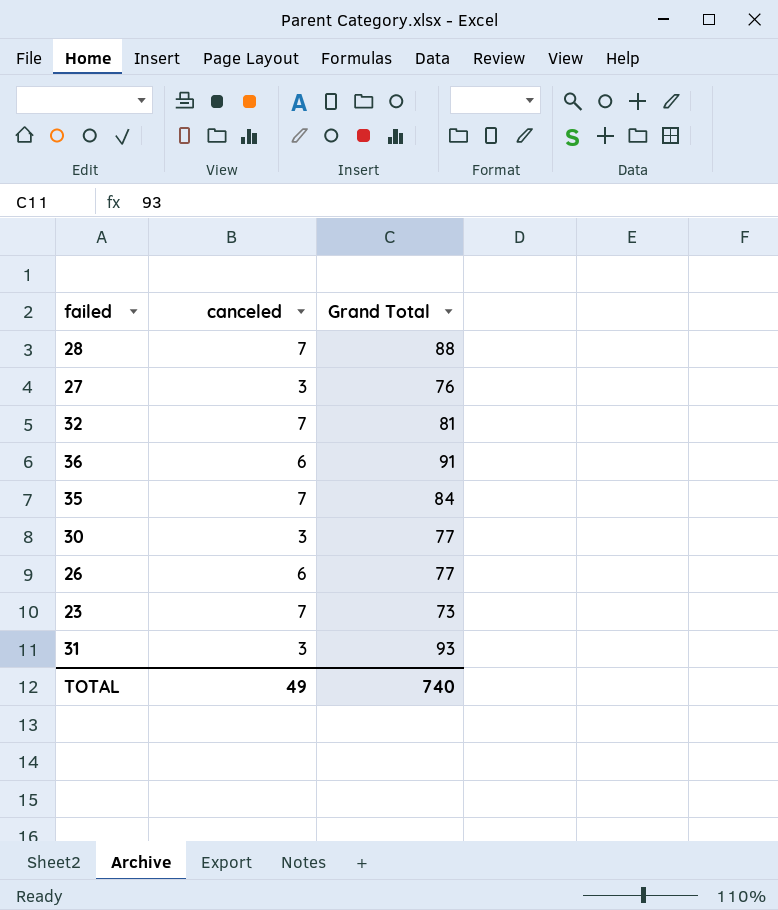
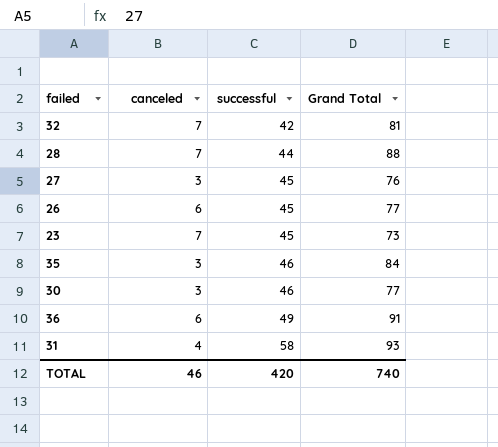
row order: none -> successful ascending
column successful | position: none -> 3
35 | canceled: 7 -> 3
31 | canceled: 3 -> 4
TOTAL | canceled: 49 -> 46

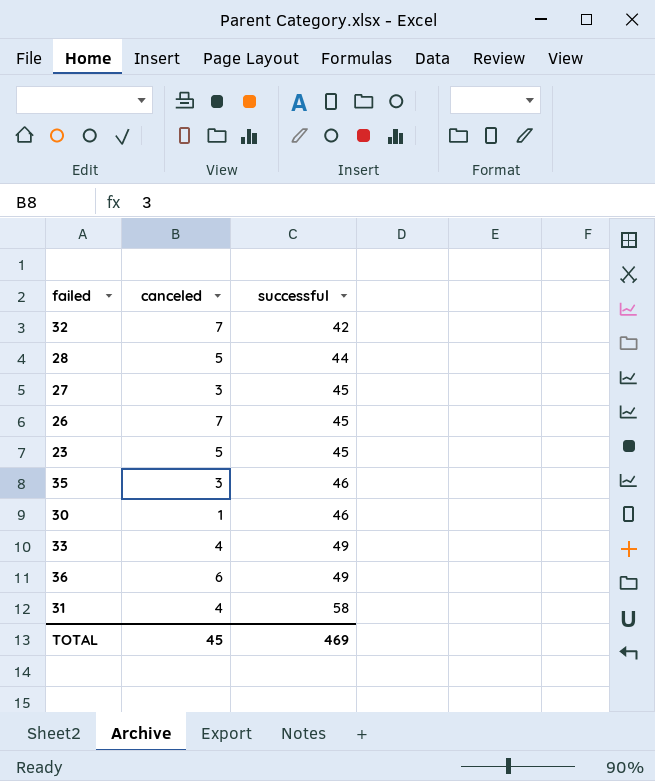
column Grand Total | position: 4 -> none
28 | canceled: 7 -> 5
26 | canceled: 6 -> 7
23 | canceled: 7 -> 5
30 | canceled: 3 -> 1
row 33: none -> 4 | 49
TOTAL | canceled: 46 -> 45
TOTAL | successful: 420 -> 469

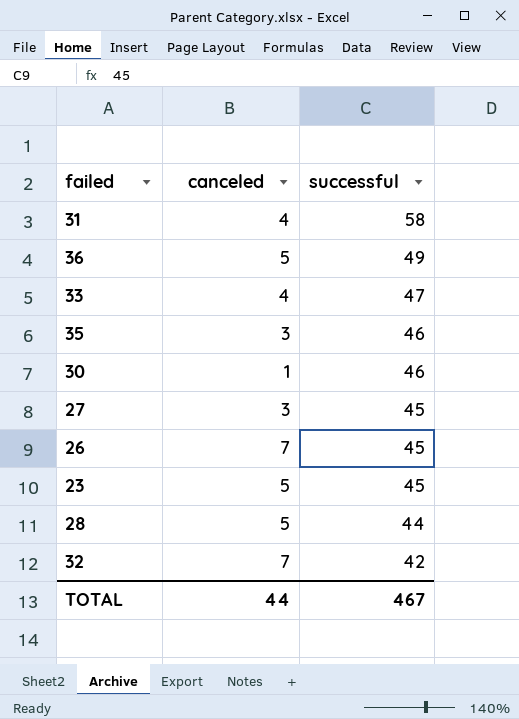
row order: successful ascending -> successful descending
36 | canceled: 6 -> 5
33 | successful: 49 -> 47
TOTAL | canceled: 45 -> 44
TOTAL | successful: 469 -> 467

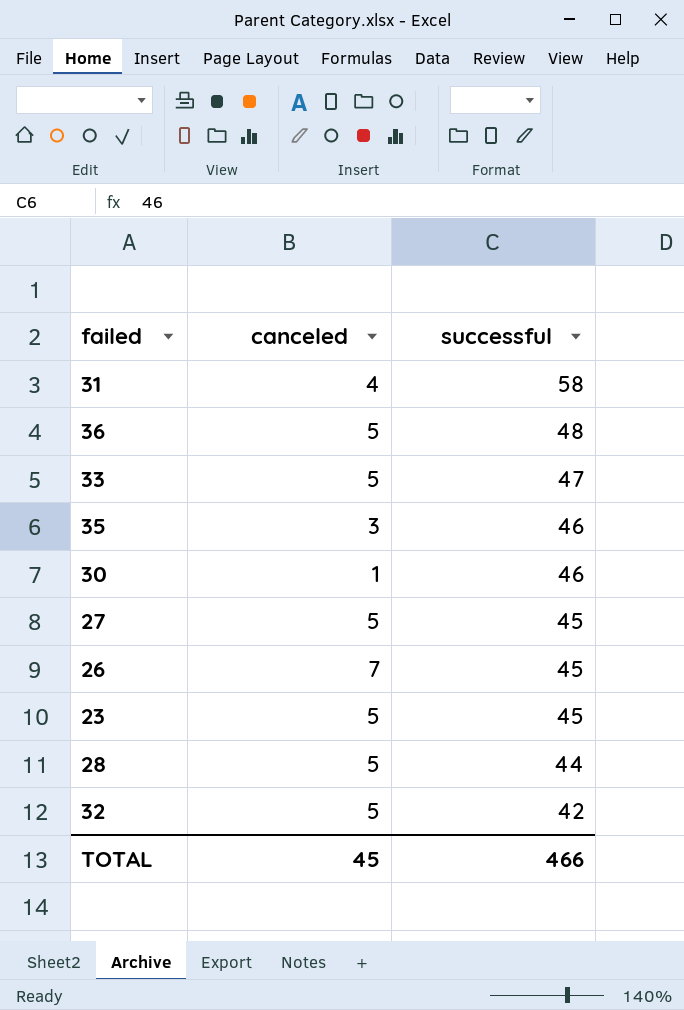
36 | successful: 49 -> 48
33 | canceled: 4 -> 5
27 | canceled: 3 -> 5
32 | canceled: 7 -> 5
TOTAL | canceled: 44 -> 45
TOTAL | successful: 467 -> 466

